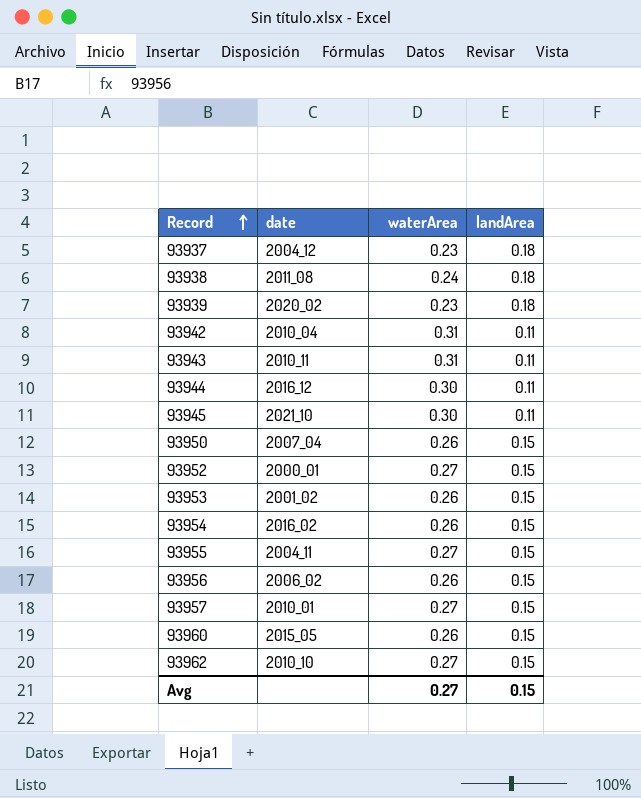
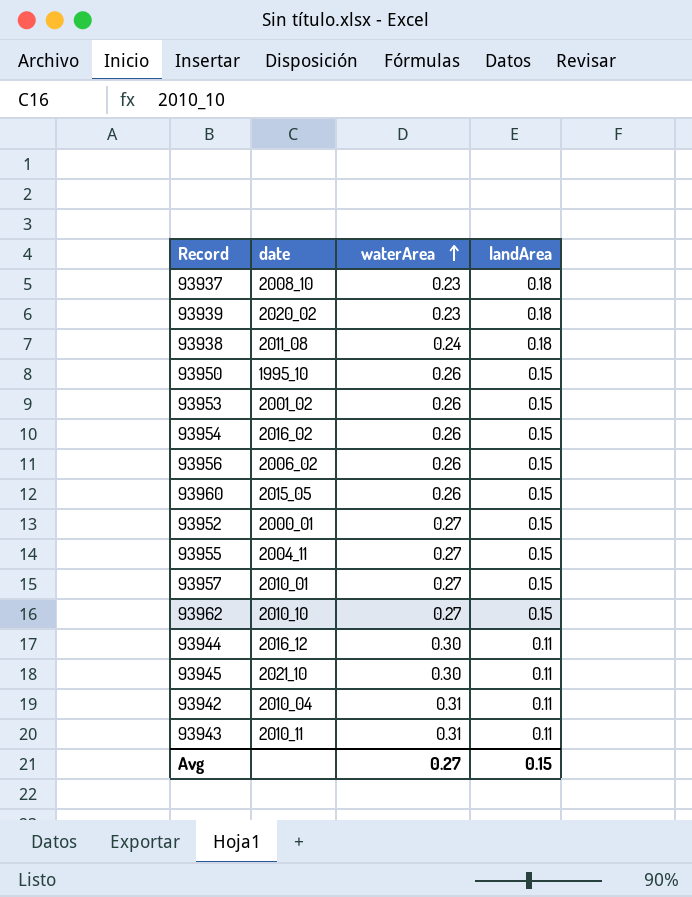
row order: Record ascending -> waterArea ascending
93937 | date: 2004_12 -> 2008_10
93950 | date: 2007_04 -> 1995_10

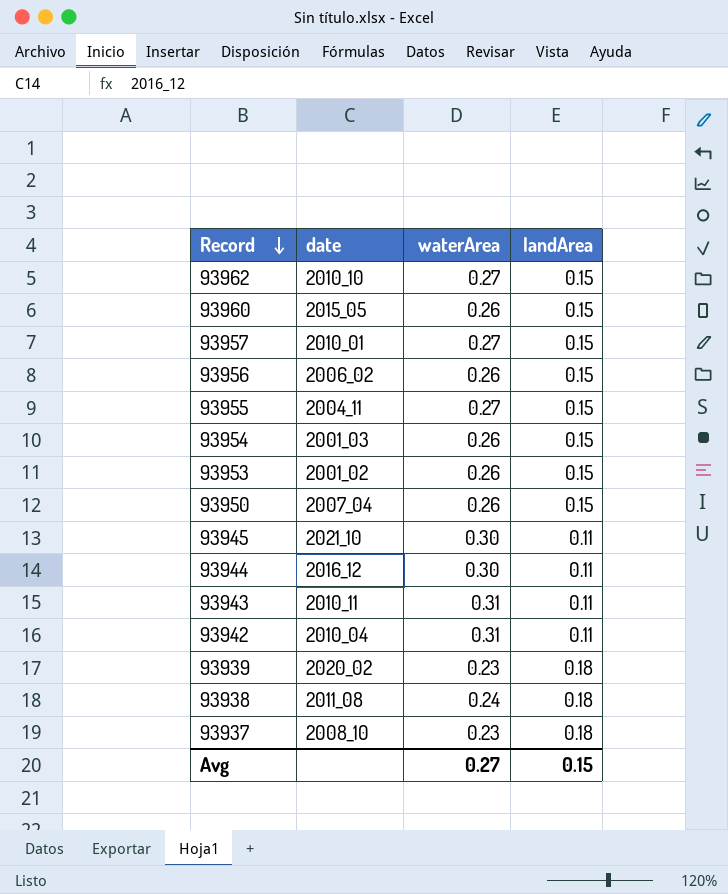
row order: waterArea ascending -> Record descending
row 93952: 2000_01 | 0.27 | 0.15 -> none
93954 | date: 2016_02 -> 2001_03
93950 | date: 1995_10 -> 2007_04

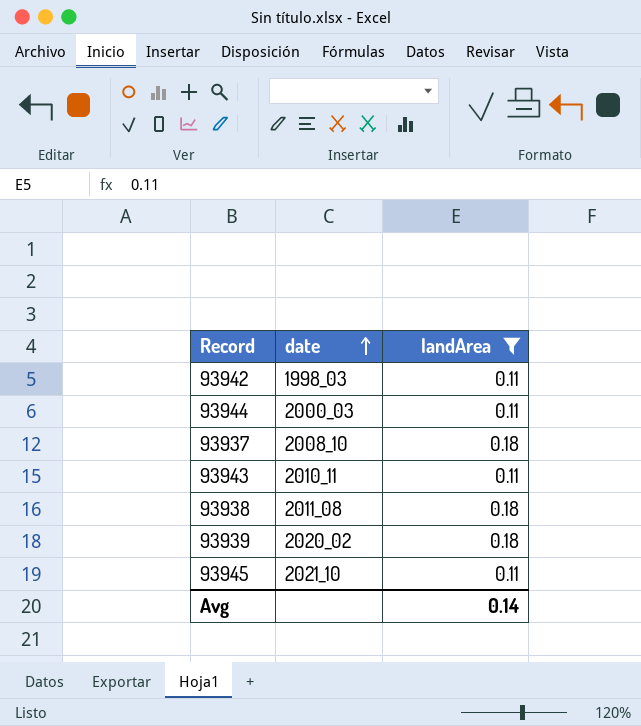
filter: none -> landArea != 0.15
row order: Record descending -> date ascending
column waterArea | position: 3 -> none
93942 | date: 2010_04 -> 1998_03
93944 | date: 2016_12 -> 2000_03
Avg | landArea: 0.15 -> 0.14

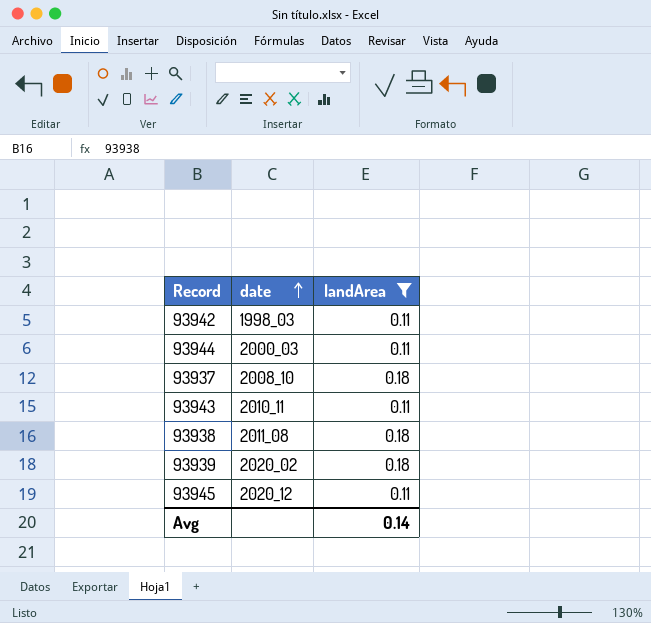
93945 | date: 2021_10 -> 2020_12

